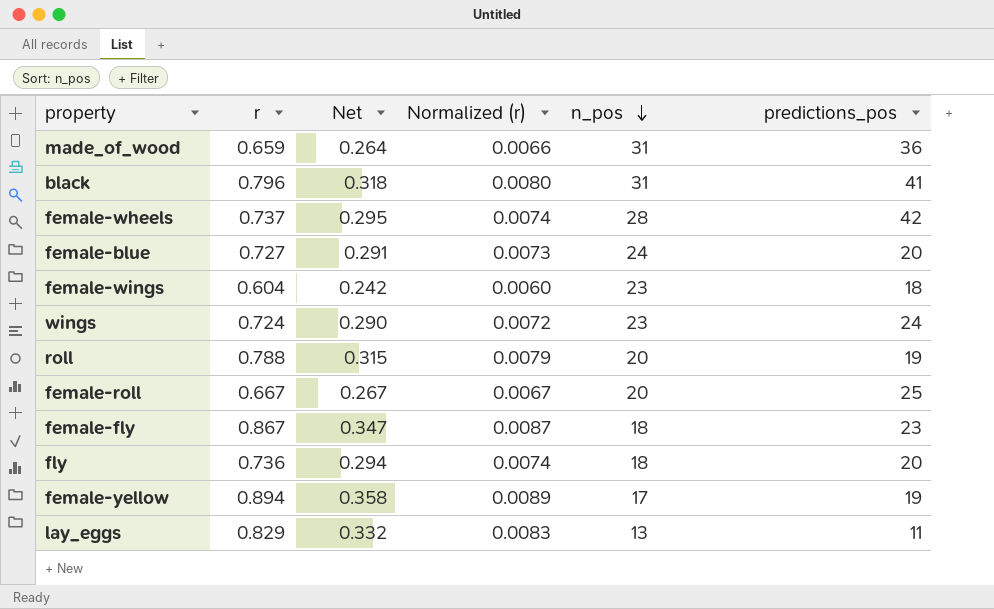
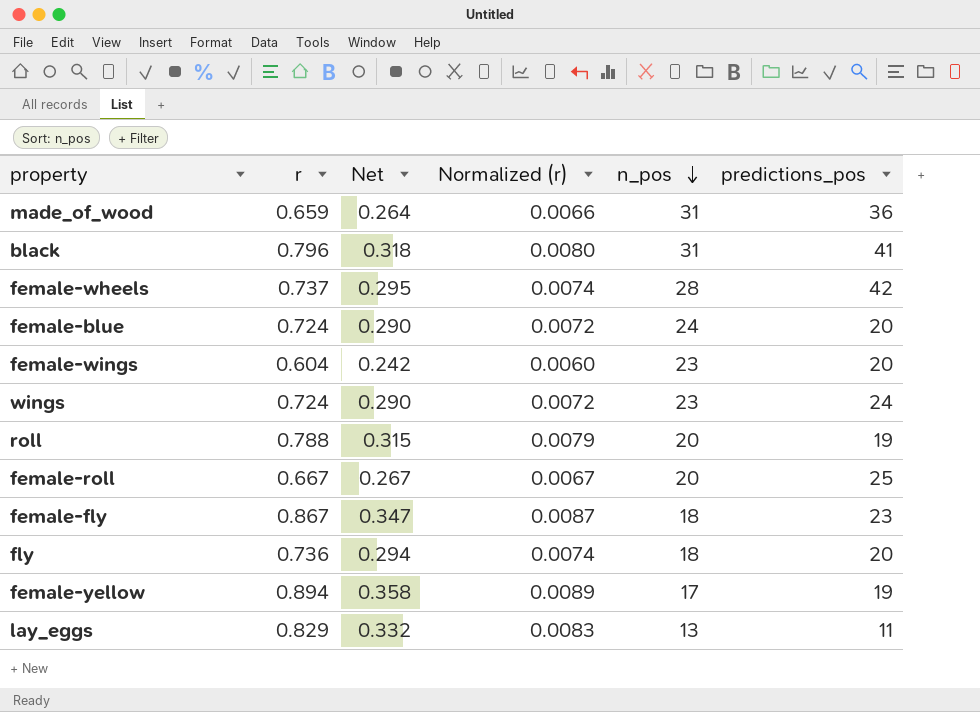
female-blue | r: 0.727 -> 0.724
female-blue | Net: 0.291 -> 0.290
female-blue | Normalized (r): 0.0073 -> 0.0072
female-wings | predictions_pos: 18 -> 20

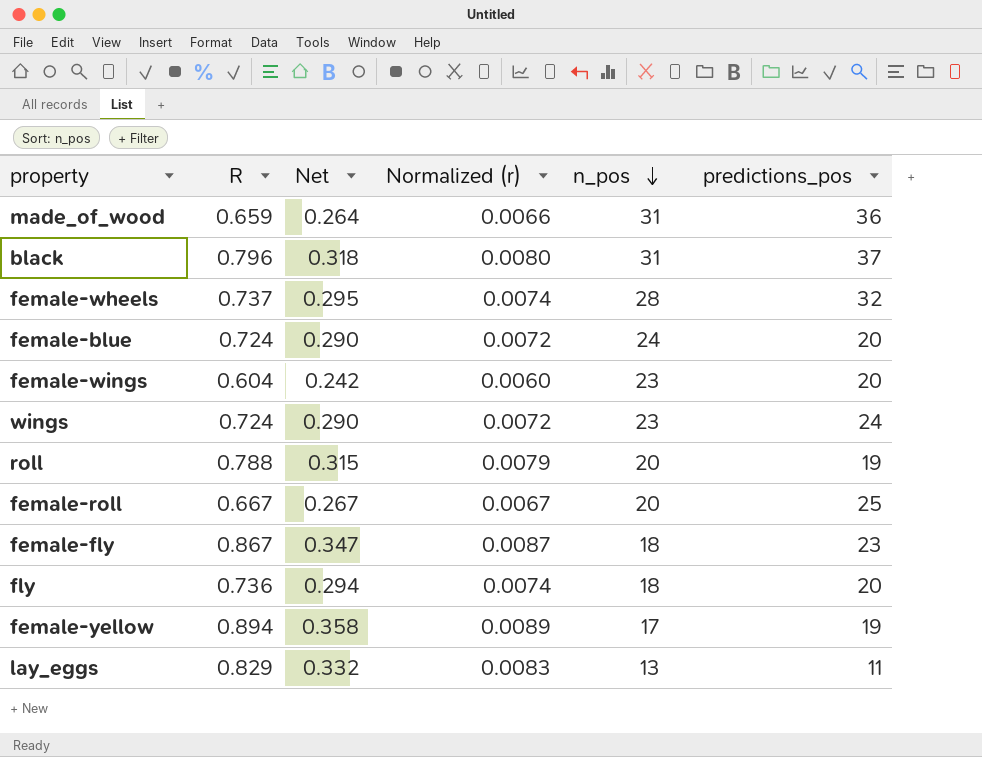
column name: r -> R
black | predictions_pos: 41 -> 37
female-wheels | predictions_pos: 42 -> 32

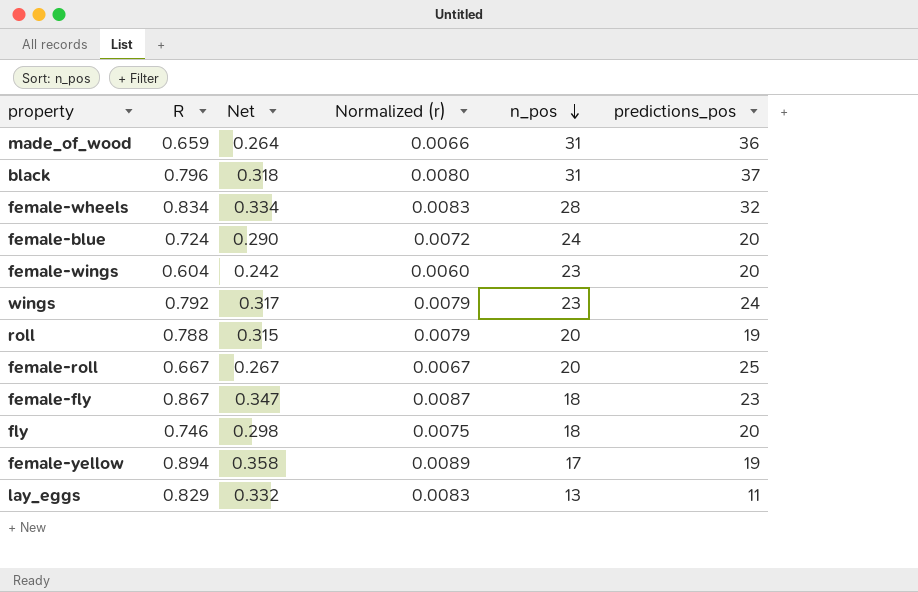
female-wheels | R: 0.737 -> 0.834
female-wheels | Net: 0.295 -> 0.334
female-wheels | Normalized (r): 0.0074 -> 0.0083
wings | R: 0.724 -> 0.792
wings | Net: 0.290 -> 0.317
wings | Normalized (r): 0.0072 -> 0.0079
fly | R: 0.736 -> 0.746
fly | Net: 0.294 -> 0.298
fly | Normalized (r): 0.0074 -> 0.0075

